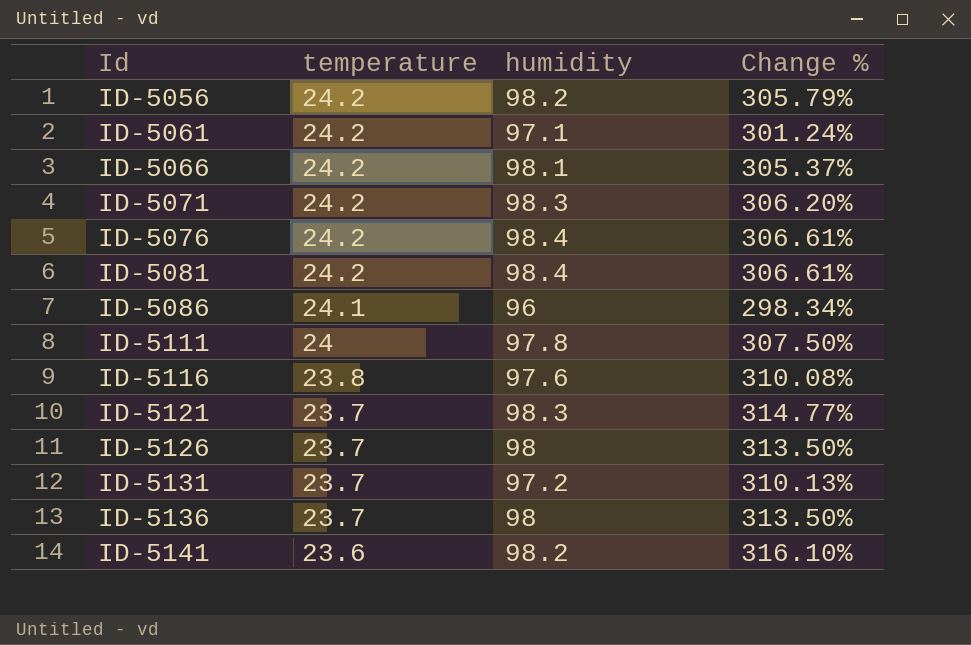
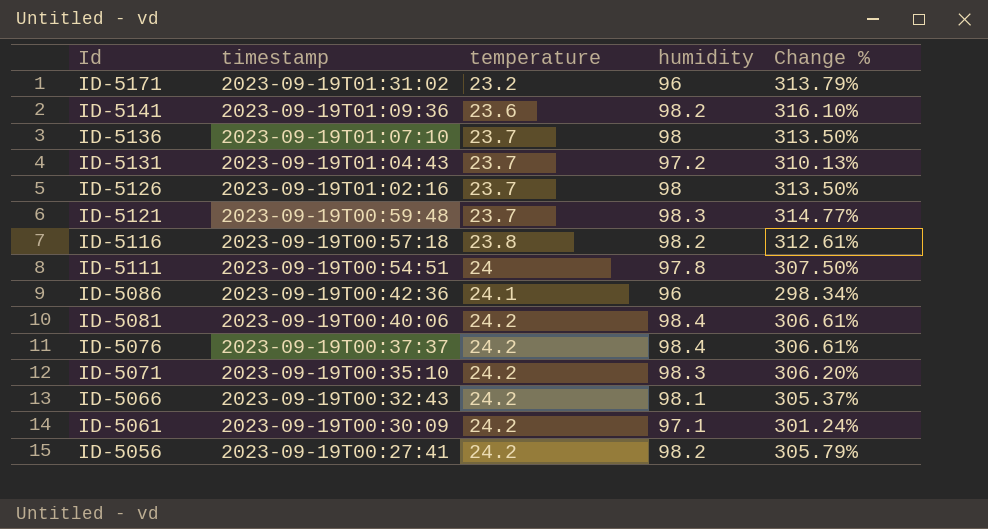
row order: Id ascending -> Id descending
column timestamp | position: none -> 2
row ID-5171: none -> 2023-09-19T01:31:02 | 23.2 | 96 | 313.79%
ID-5116 | humidity: 97.6 -> 98.2
ID-5116 | Change %: 310.08% -> 312.61%

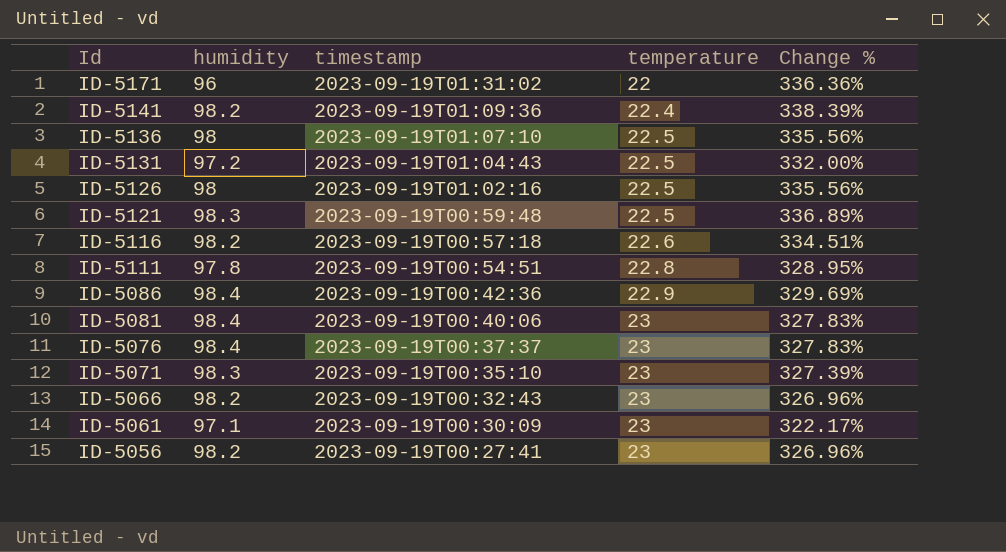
column humidity | position: 4 -> 2
ID-5171 | temperature: 23.2 -> 22
ID-5171 | Change %: 313.79% -> 336.36%
ID-5141 | temperature: 23.6 -> 22.4
ID-5141 | Change %: 316.10% -> 338.39%
ID-5136 | temperature: 23.7 -> 22.5
ID-5136 | Change %: 313.50% -> 335.56%
ID-5131 | temperature: 23.7 -> 22.5
ID-5131 | Change %: 310.13% -> 332.00%
ID-5126 | temperature: 23.7 -> 22.5
ID-5126 | Change %: 313.50% -> 335.56%
ID-5121 | temperature: 23.7 -> 22.5
ID-5121 | Change %: 314.77% -> 336.89%
ID-5116 | temperature: 23.8 -> 22.6
ID-5116 | Change %: 312.61% -> 334.51%
ID-5111 | temperature: 24 -> 22.8
ID-5111 | Change %: 307.50% -> 328.95%
ID-5086 | humidity: 96 -> 98.4
ID-5086 | temperature: 24.1 -> 22.9
ID-5086 | Change %: 298.34% -> 329.69%
ID-5081 | temperature: 24.2 -> 23
ID-5081 | Change %: 306.61% -> 327.83%
ID-5076 | temperature: 24.2 -> 23
ID-5076 | Change %: 306.61% -> 327.83%
ID-5071 | temperature: 24.2 -> 23
ID-5071 | Change %: 306.20% -> 327.39%
ID-5066 | humidity: 98.1 -> 98.2
ID-5066 | temperature: 24.2 -> 23
ID-5066 | Change %: 305.37% -> 326.96%
ID-5061 | temperature: 24.2 -> 23
ID-5061 | Change %: 301.24% -> 322.17%
ID-5056 | temperature: 24.2 -> 23
ID-5056 | Change %: 305.79% -> 326.96%

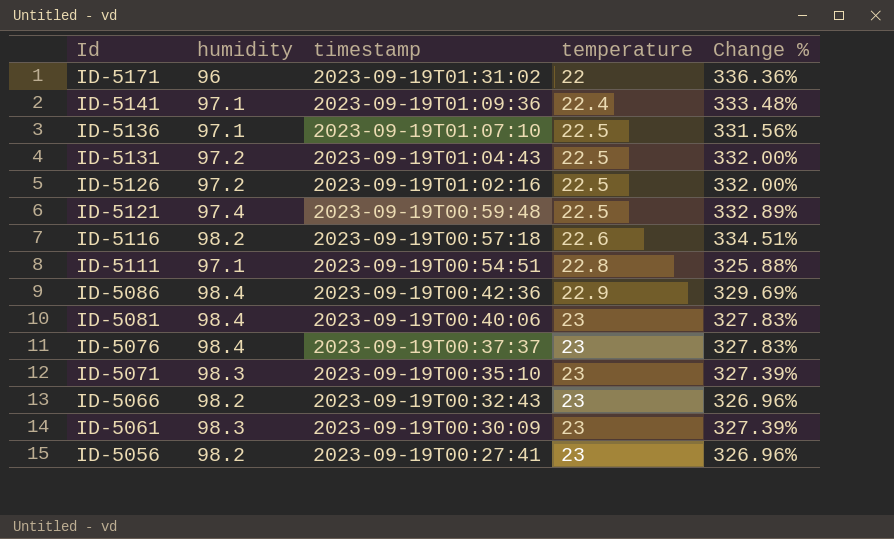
ID-5141 | humidity: 98.2 -> 97.1
ID-5141 | Change %: 338.39% -> 333.48%
ID-5136 | humidity: 98 -> 97.1
ID-5136 | Change %: 335.56% -> 331.56%
ID-5126 | humidity: 98 -> 97.2
ID-5126 | Change %: 335.56% -> 332.00%
ID-5121 | humidity: 98.3 -> 97.4
ID-5121 | Change %: 336.89% -> 332.89%
ID-5111 | humidity: 97.8 -> 97.1
ID-5111 | Change %: 328.95% -> 325.88%
ID-5061 | humidity: 97.1 -> 98.3
ID-5061 | Change %: 322.17% -> 327.39%

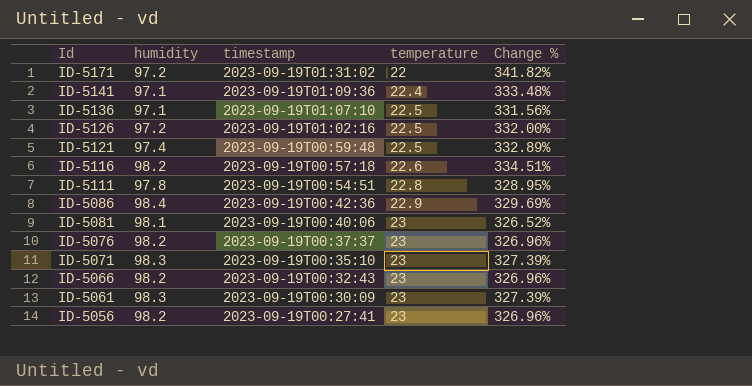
row ID-5131: 97.2 | 2023-09-19T01:04:43 | 22.5 | 332.00% -> none
ID-5171 | humidity: 96 -> 97.2
ID-5171 | Change %: 336.36% -> 341.82%
ID-5111 | humidity: 97.1 -> 97.8
ID-5111 | Change %: 325.88% -> 328.95%
ID-5081 | humidity: 98.4 -> 98.1
ID-5081 | Change %: 327.83% -> 326.52%
ID-5076 | humidity: 98.4 -> 98.2
ID-5076 | Change %: 327.83% -> 326.96%

